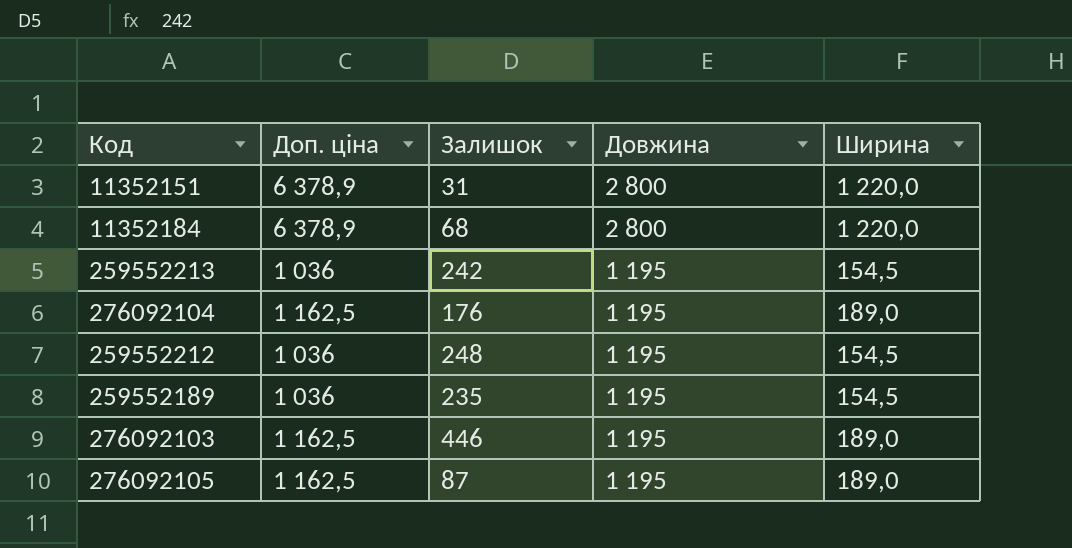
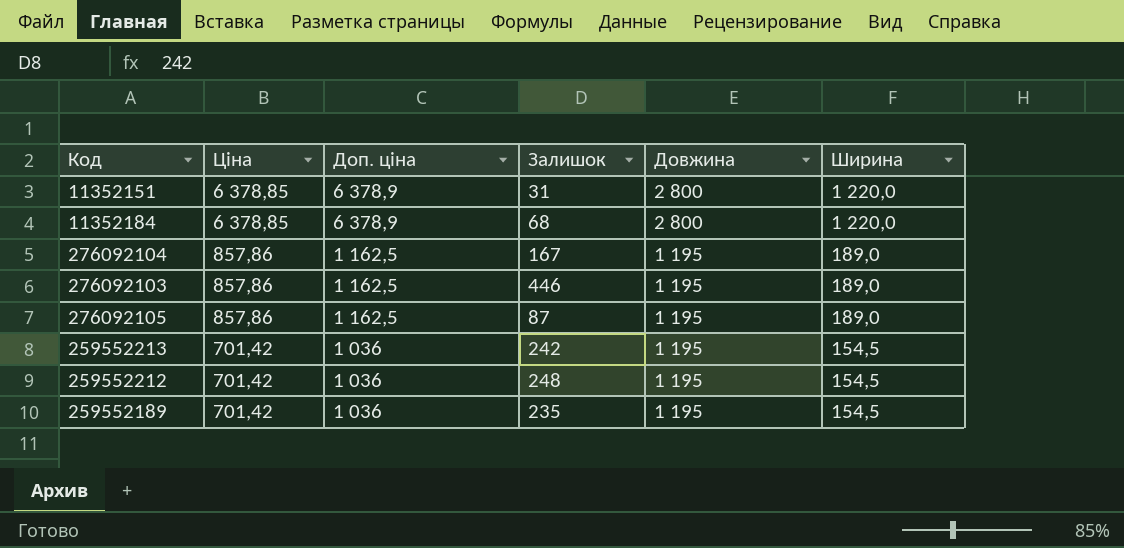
row order: Довжина descending -> Ціна descending
column Ціна | position: none -> 2
276092104 | Залишок: 176 -> 167

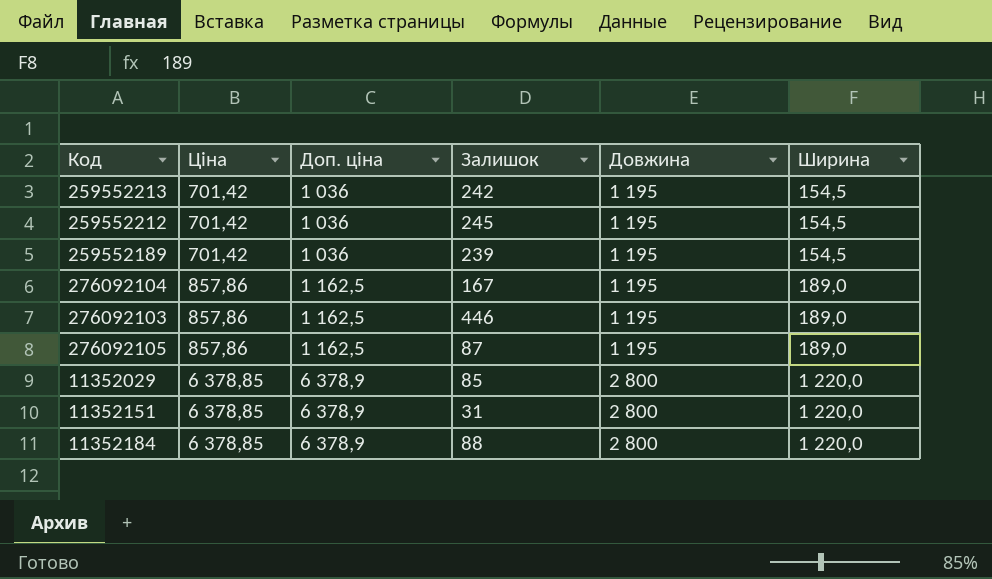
row order: Ціна descending -> Ціна ascending
259552212 | Залишок: 248 -> 245
259552189 | Залишок: 235 -> 239
row 11352029: none -> 6 378,85 | 6 378,9 | 85 | 2 800 | 1 220,0
11352184 | Залишок: 68 -> 88

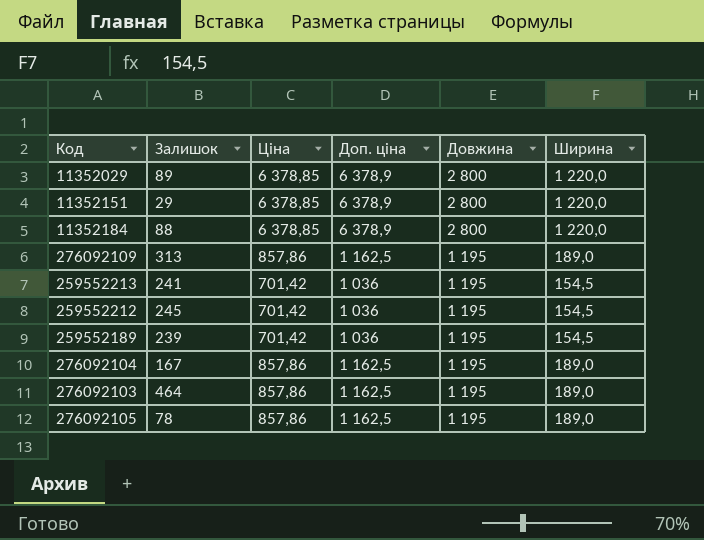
row order: Ціна ascending -> Довжина descending
column Залишок | position: 4 -> 2
11352029 | Залишок: 85 -> 89
11352151 | Залишок: 31 -> 29
row 276092109: none -> 313 | 857,86 | 1 162,5 | 1 195 | 189,0
259552213 | Залишок: 242 -> 241
276092103 | Залишок: 446 -> 464
276092105 | Залишок: 87 -> 78

